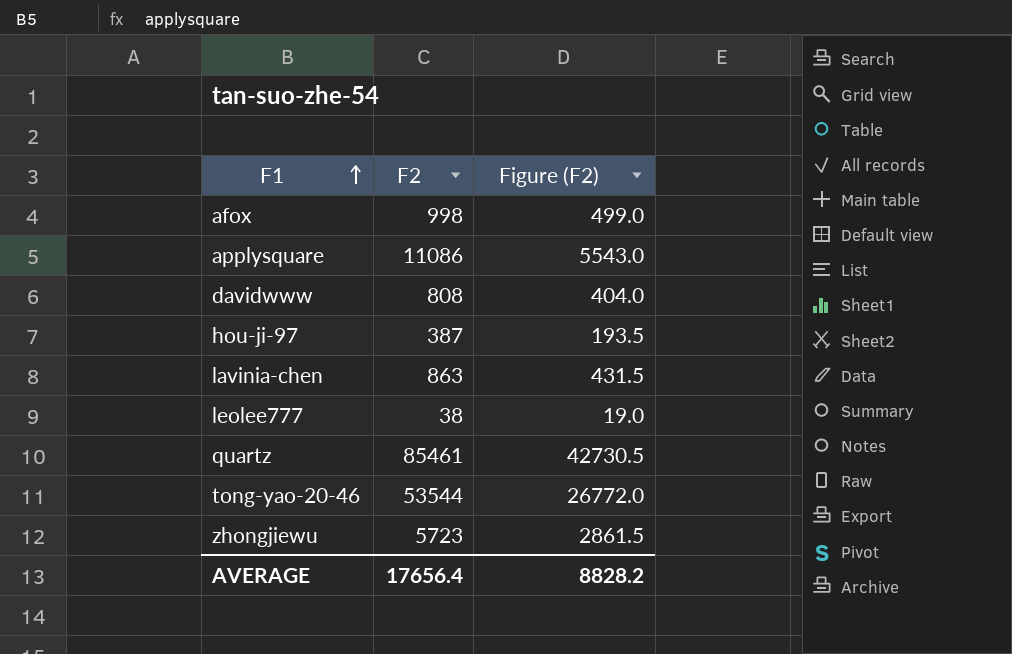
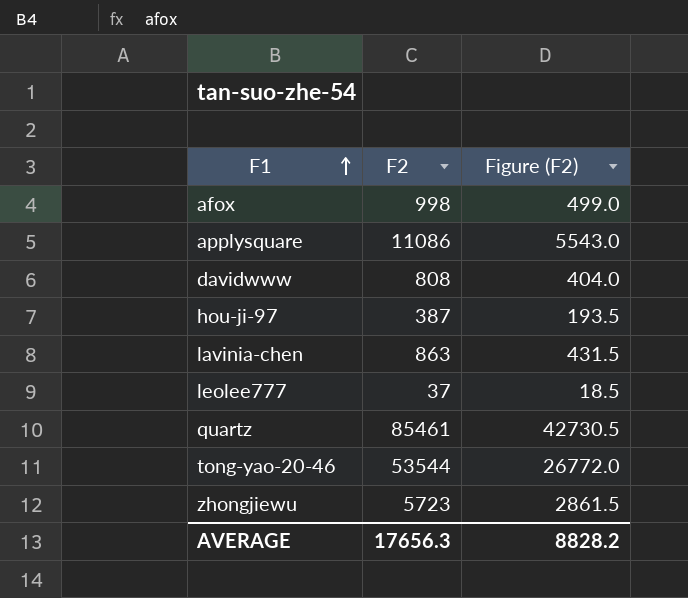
leolee777 | F2: 38 -> 37
leolee777 | Figure (F2): 19.0 -> 18.5
AVERAGE | F2: 17656.4 -> 17656.3

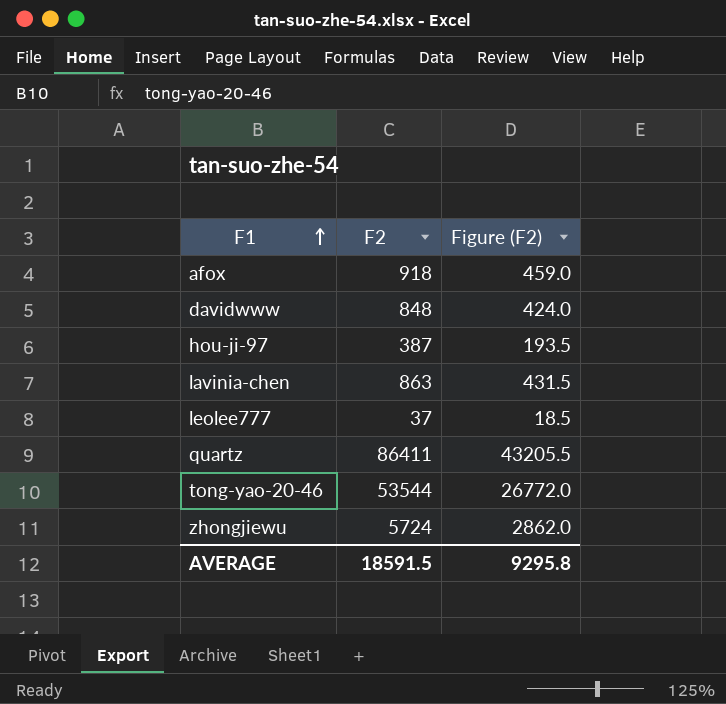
row applysquare: 11086 | 5543.0 -> none
afox | F2: 998 -> 918
afox | Figure (F2): 499.0 -> 459.0
davidwww | F2: 808 -> 848
davidwww | Figure (F2): 404.0 -> 424.0
quartz | F2: 85461 -> 86411
quartz | Figure (F2): 42730.5 -> 43205.5
zhongjiewu | F2: 5723 -> 5724
zhongjiewu | Figure (F2): 2861.5 -> 2862.0
AVERAGE | F2: 17656.3 -> 18591.5
AVERAGE | Figure (F2): 8828.2 -> 9295.8

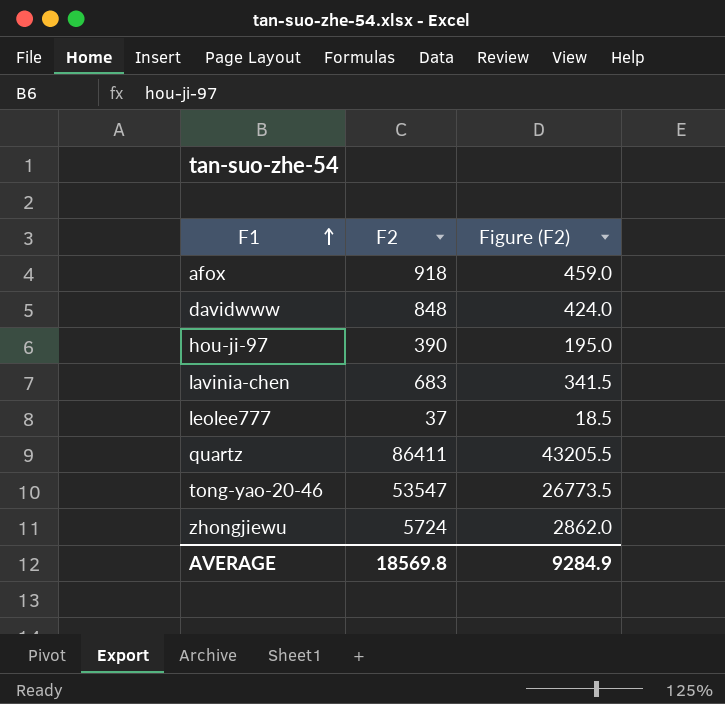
hou-ji-97 | F2: 387 -> 390
hou-ji-97 | Figure (F2): 193.5 -> 195.0
lavinia-chen | F2: 863 -> 683
lavinia-chen | Figure (F2): 431.5 -> 341.5
tong-yao-20-46 | F2: 53544 -> 53547
tong-yao-20-46 | Figure (F2): 26772.0 -> 26773.5
AVERAGE | F2: 18591.5 -> 18569.8
AVERAGE | Figure (F2): 9295.8 -> 9284.9

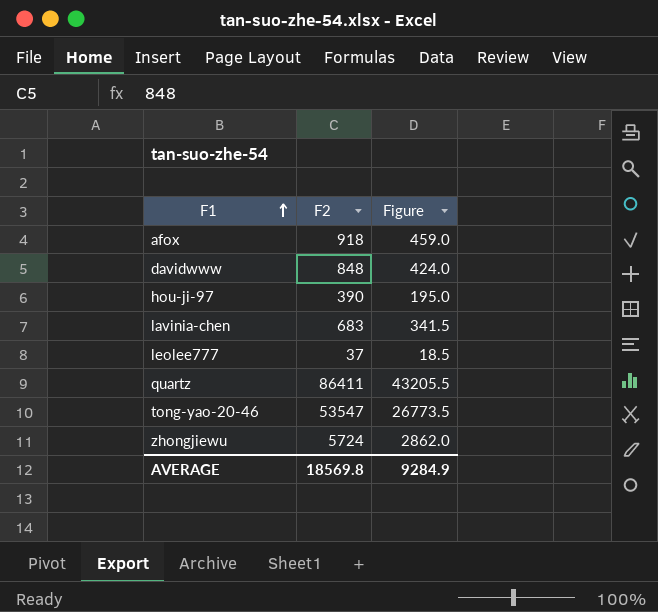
column name: Figure (F2) -> Figure

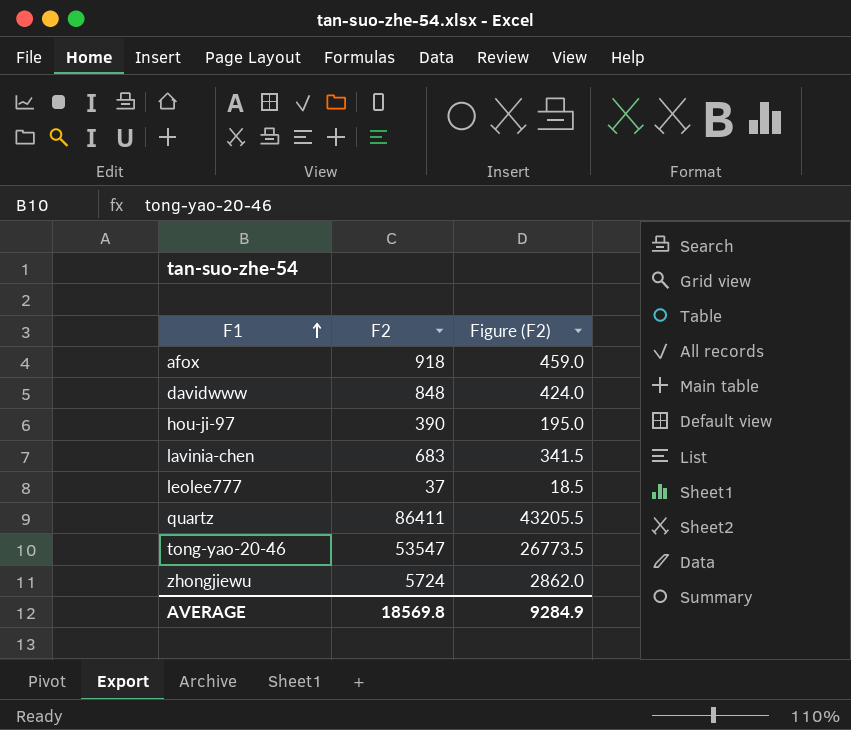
column name: Figure -> Figure (F2)

